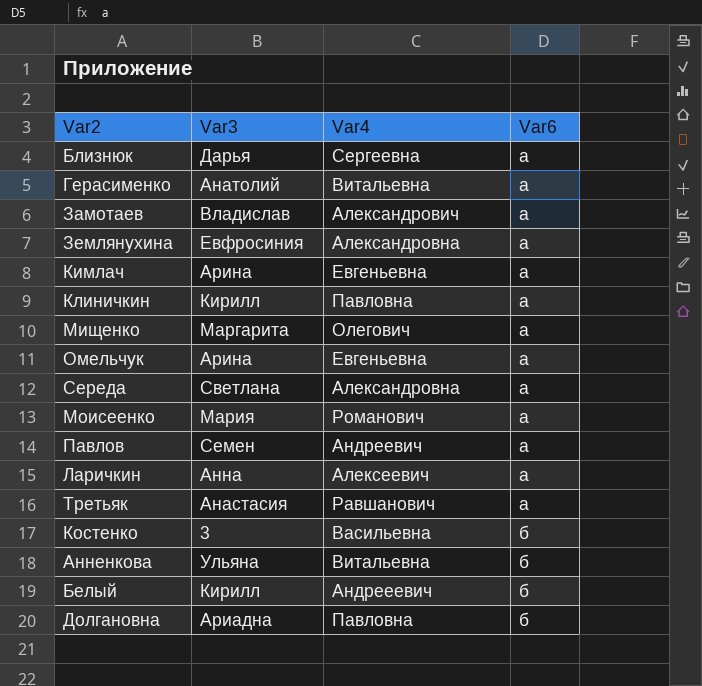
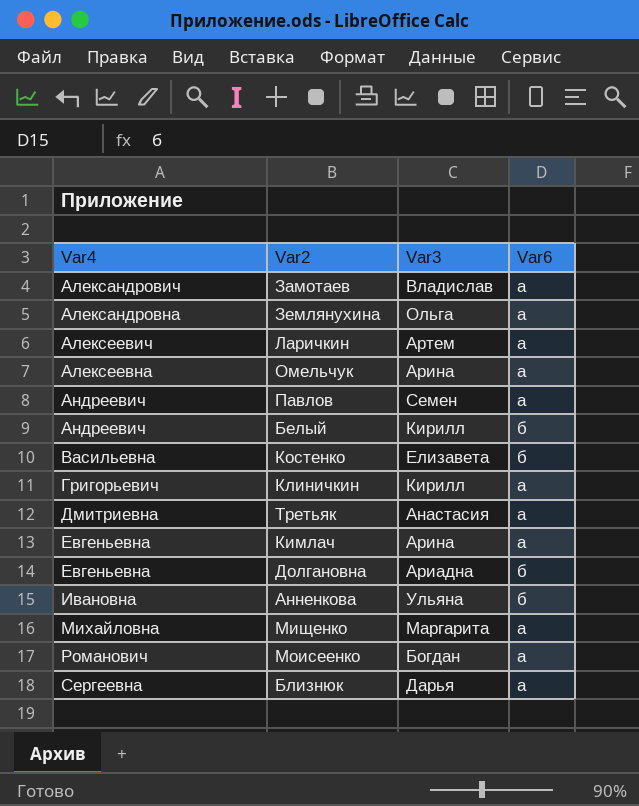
row order: Var6 ascending -> Var4 ascending
column Var4 | position: 3 -> 1
row Герасименко: Анатолий | Витальевна | а -> none
row Середа: Светлана | Александровна | а -> none
Землянухина | Var3: Евфросиния -> Ольга
Ларичкин | Var3: Анна -> Артем
Омельчук | Var4: Евгеньевна -> Алексеевна
Белый | Var4: Андрееевич -> Андреевич
Костенко | Var3: 3 -> Елизавета
Клиничкин | Var4: Павловна -> Григорьевич
Третьяк | Var4: Равшанович -> Дмитриевна
Долгановна | Var4: Павловна -> Евгеньевна
Анненкова | Var4: Витальевна -> Ивановна
Мищенко | Var4: Олегович -> Михайловна
Моисеенко | Var3: Мария -> Богдан

